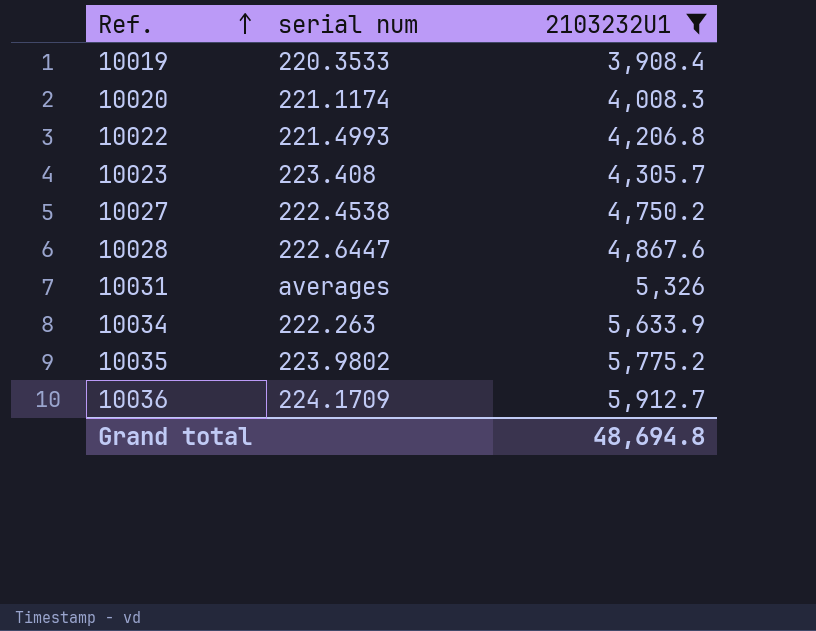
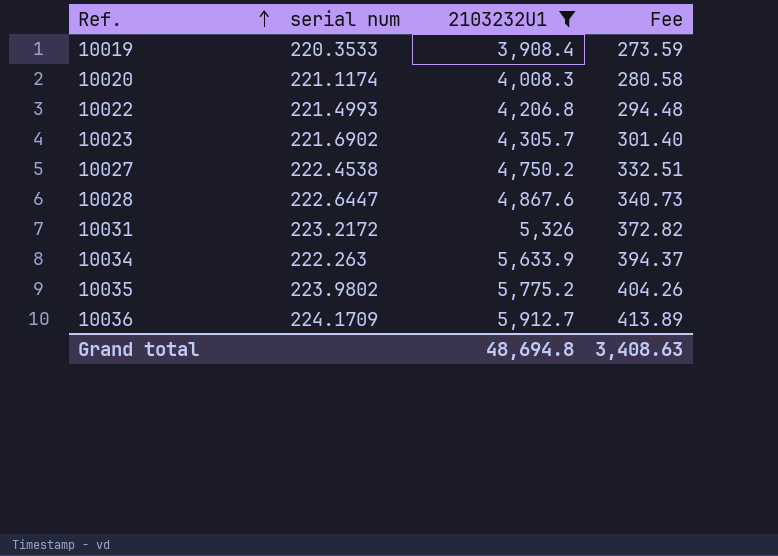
column Fee | formula: none -> [2103232U1] * 0.07
10023 | serial num: 223.408 -> 221.6902
10031 | serial num: averages -> 223.2172

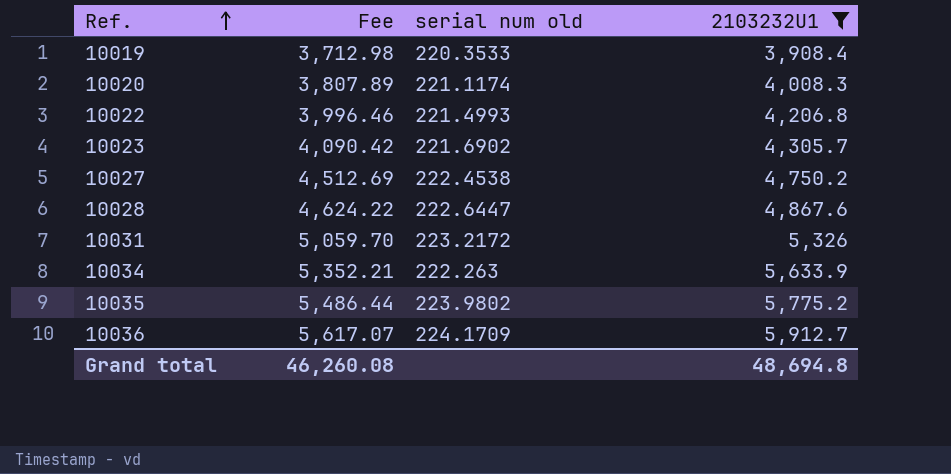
column Fee | formula: [2103232U1] * 0.07 -> [2103232U1] * 0.95
column Fee | position: 4 -> 2
column name: serial num -> serial num old
Grand total | Fee: 3,408.63 -> 46,260.08

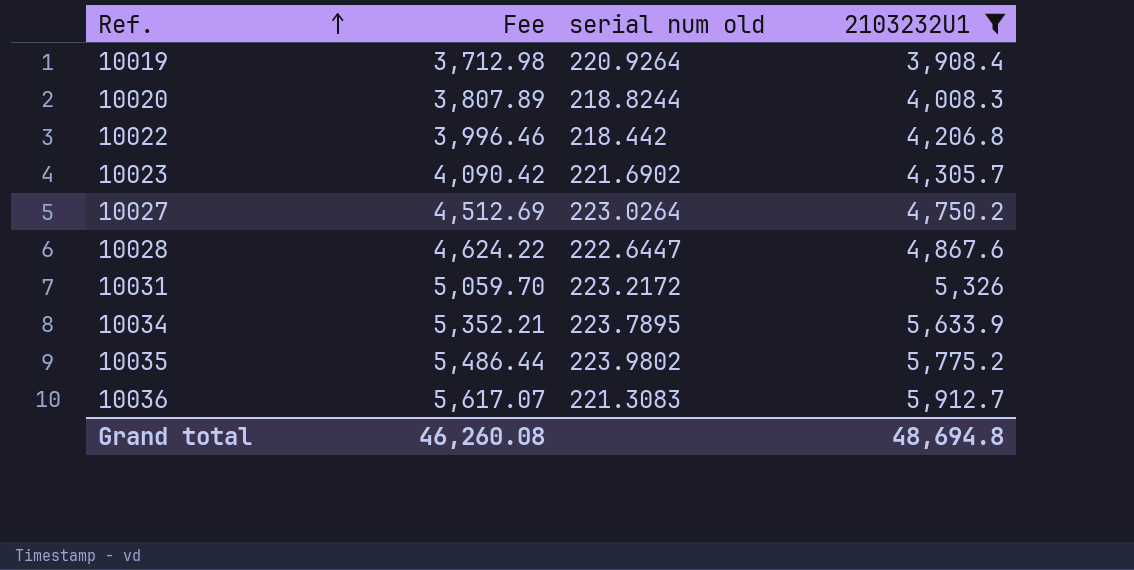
10019 | serial num old: 220.3533 -> 220.9264
10020 | serial num old: 221.1174 -> 218.8244
10022 | serial num old: 221.4993 -> 218.442
10027 | serial num old: 222.4538 -> 223.0264
10034 | serial num old: 222.263 -> 223.7895
10036 | serial num old: 224.1709 -> 221.3083

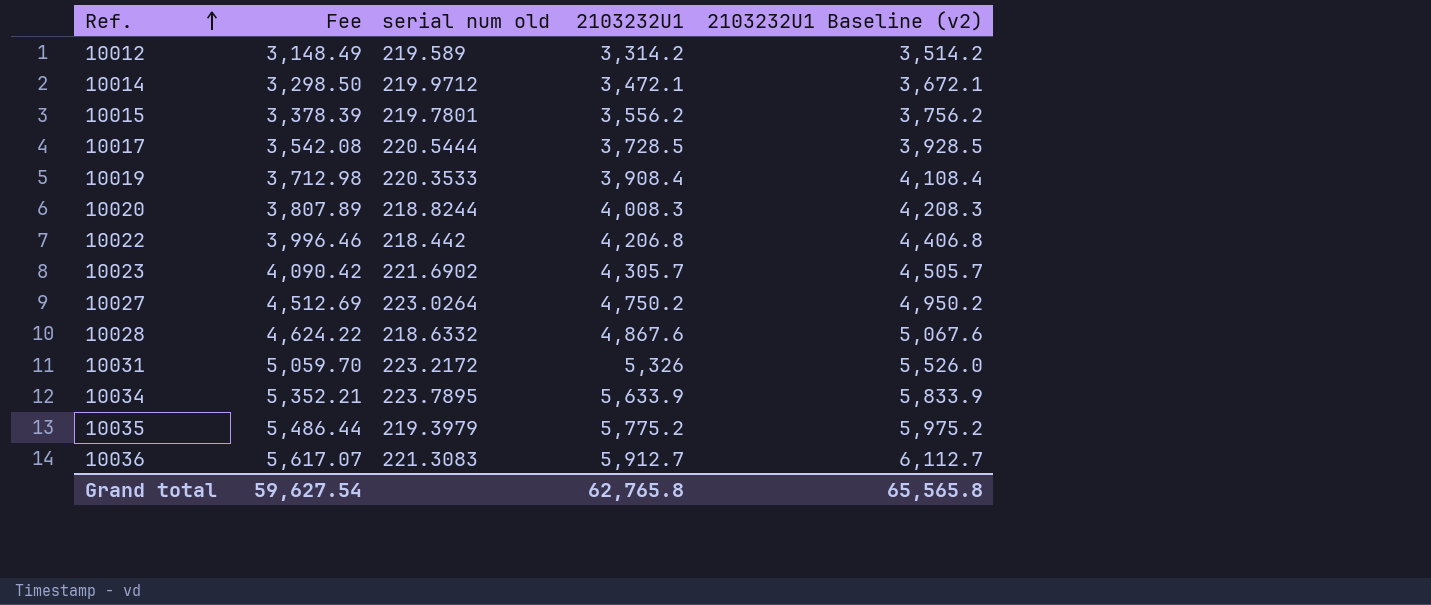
filter: 2103232U1 >= 3,908.4 -> none
column 2103232U1 Baseline (v2) | formula: none -> [2103232U1] + 200
10019 | serial num old: 220.9264 -> 220.3533
10028 | serial num old: 222.6447 -> 218.6332
10035 | serial num old: 223.9802 -> 219.3979
Grand total | Fee: 46,260.08 -> 59,627.54
Grand total | 2103232U1: 48,694.8 -> 62,765.8

